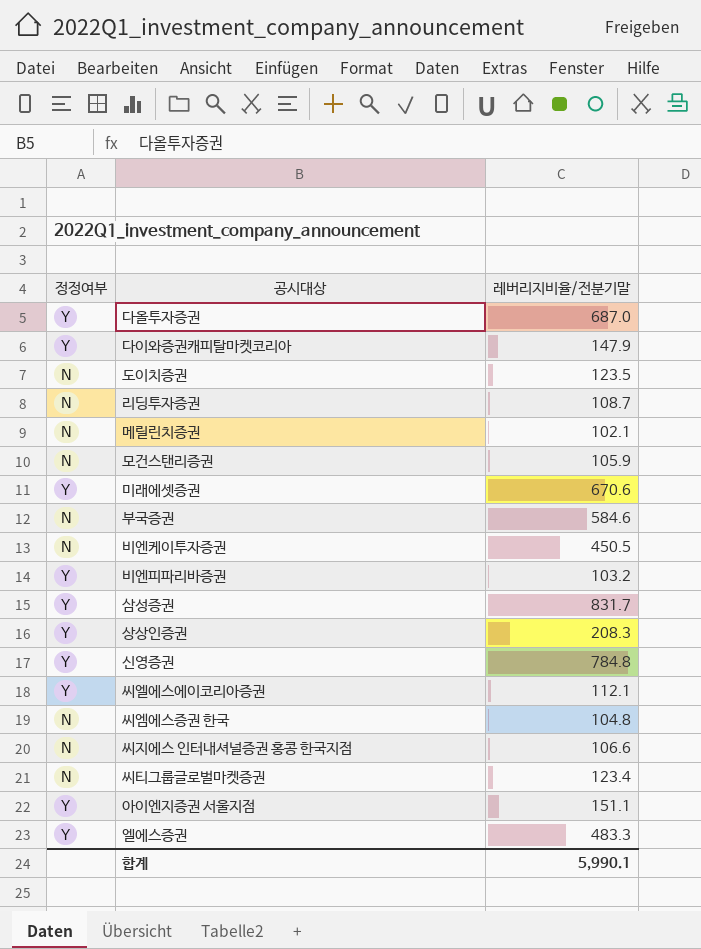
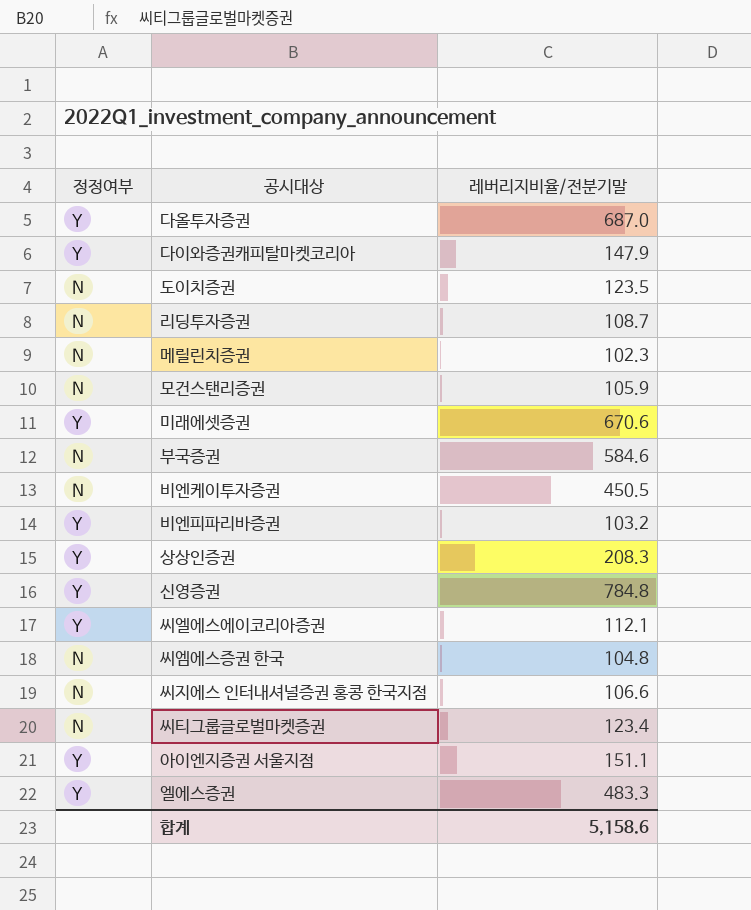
row 삼성증권: Y | 831.7 -> none
메릴린치증권 | 레버리지비율/전분기말: 102.1 -> 102.3
합계 | 레버리지비율/전분기말: 5,990.1 -> 5,158.6

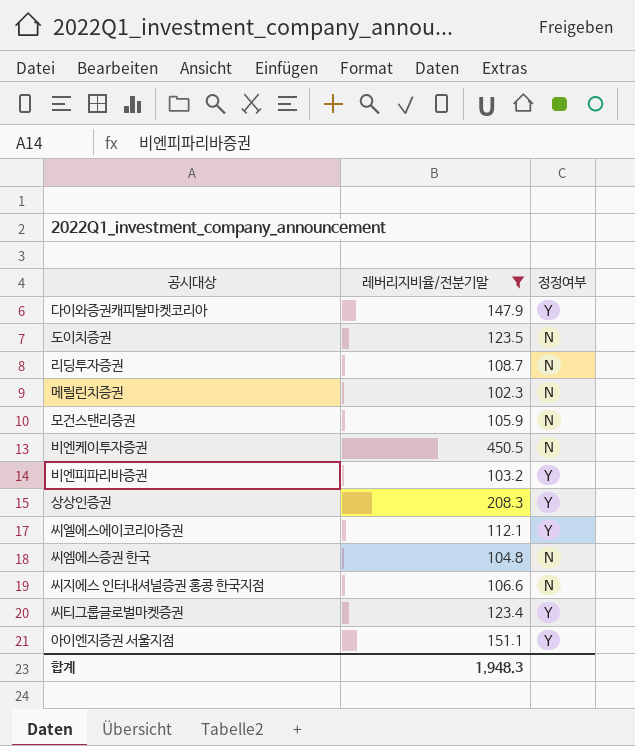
filter: none -> 레버리지비율/전분기말 <= 450.5
column 정정여부 | position: 1 -> 3
씨티그룹글로벌마켓증권 | 정정여부: N -> Y
합계 | 레버리지비율/전분기말: 5,158.6 -> 1,948.3

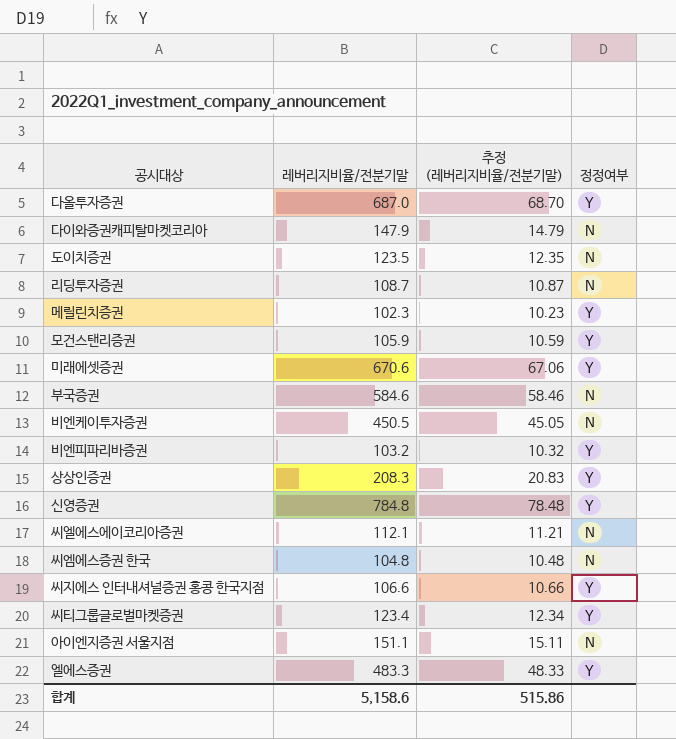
filter: 레버리지비율/전분기말 <= 450.5 -> none
column 추정 (레버리지비율/전분기말) | formula: none -> [레버리지비율/전분기말] * 0.1
다이와증권캐피탈마켓코리아 | 정정여부: Y -> N
메릴린치증권 | 정정여부: N -> Y
모건스탠리증권 | 정정여부: N -> Y
씨엘에스에이코리아증권 | 정정여부: Y -> N
씨지에스 인터내셔널증권 홍콩 한국지점 | 정정여부: N -> Y
아이엔지증권 서울지점 | 정정여부: Y -> N
합계 | 레버리지비율/전분기말: 1,948.3 -> 5,158.6

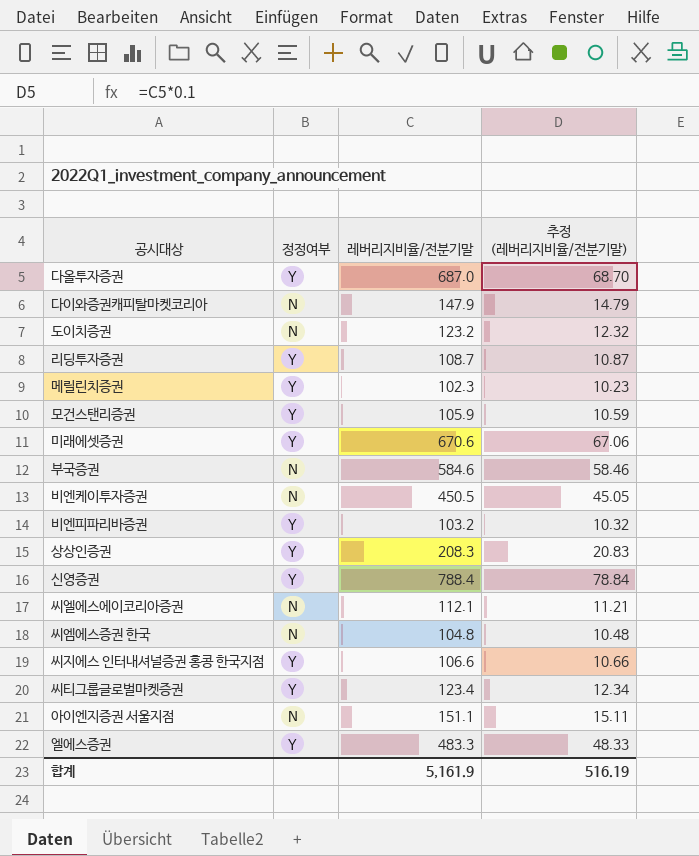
column 정정여부 | position: 4 -> 2
도이치증권 | 레버리지비율/전분기말: 123.5 -> 123.2
도이치증권 | 추정 (레버리지비율/전분기말): 12.35 -> 12.32
리딩투자증권 | 정정여부: N -> Y
신영증권 | 레버리지비율/전분기말: 784.8 -> 788.4
신영증권 | 추정 (레버리지비율/전분기말): 78.48 -> 78.84
합계 | 레버리지비율/전분기말: 5,158.6 -> 5,161.9
합계 | 추정 (레버리지비율/전분기말): 515.86 -> 516.19

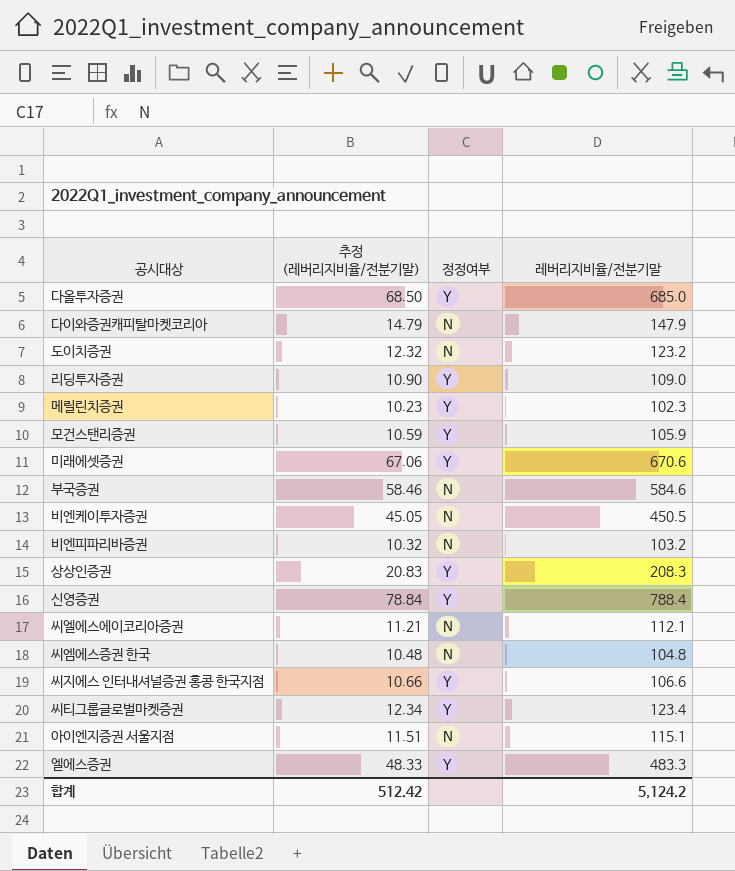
column 추정 (레버리지비율/전분기말) | position: 4 -> 2
다올투자증권 | 추정 (레버리지비율/전분기말): 68.70 -> 68.50
다올투자증권 | 레버리지비율/전분기말: 687.0 -> 685.0
리딩투자증권 | 추정 (레버리지비율/전분기말): 10.87 -> 10.90
리딩투자증권 | 레버리지비율/전분기말: 108.7 -> 109.0
비엔피파리바증권 | 정정여부: Y -> N
아이엔지증권 서울지점 | 추정 (레버리지비율/전분기말): 15.11 -> 11.51
아이엔지증권 서울지점 | 레버리지비율/전분기말: 151.1 -> 115.1
합계 | 추정 (레버리지비율/전분기말): 516.19 -> 512.42
합계 | 레버리지비율/전분기말: 5,161.9 -> 5,124.2

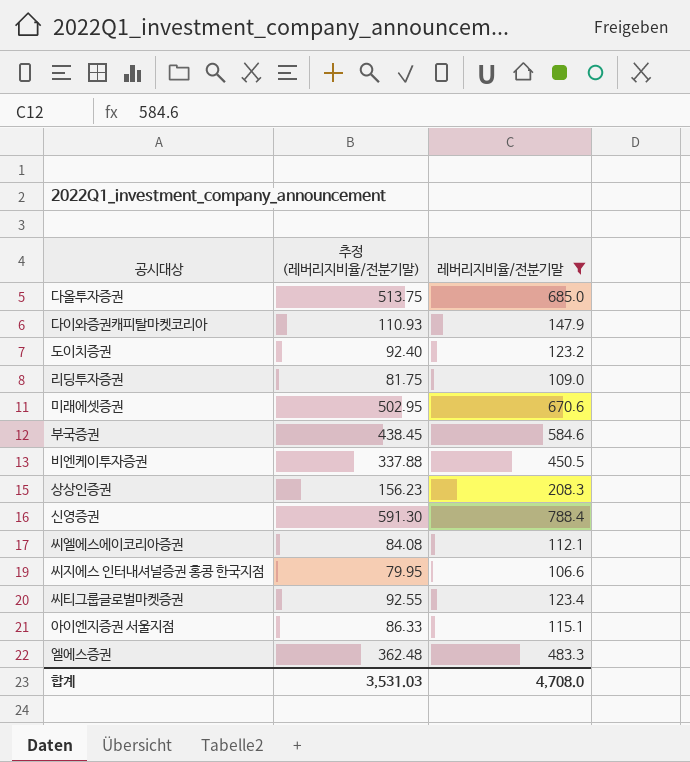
filter: none -> 레버리지비율/전분기말 >= 106.6
column 정정여부 | position: 3 -> none
column 추정 (레버리지비율/전분기말) | formula: [레버리지비율/전분기말] * 0.1 -> [레버리지비율/전분기말] * 0.75
합계 | 추정 (레버리지비율/전분기말): 512.42 -> 3,531.03
합계 | 레버리지비율/전분기말: 5,124.2 -> 4,708.0

